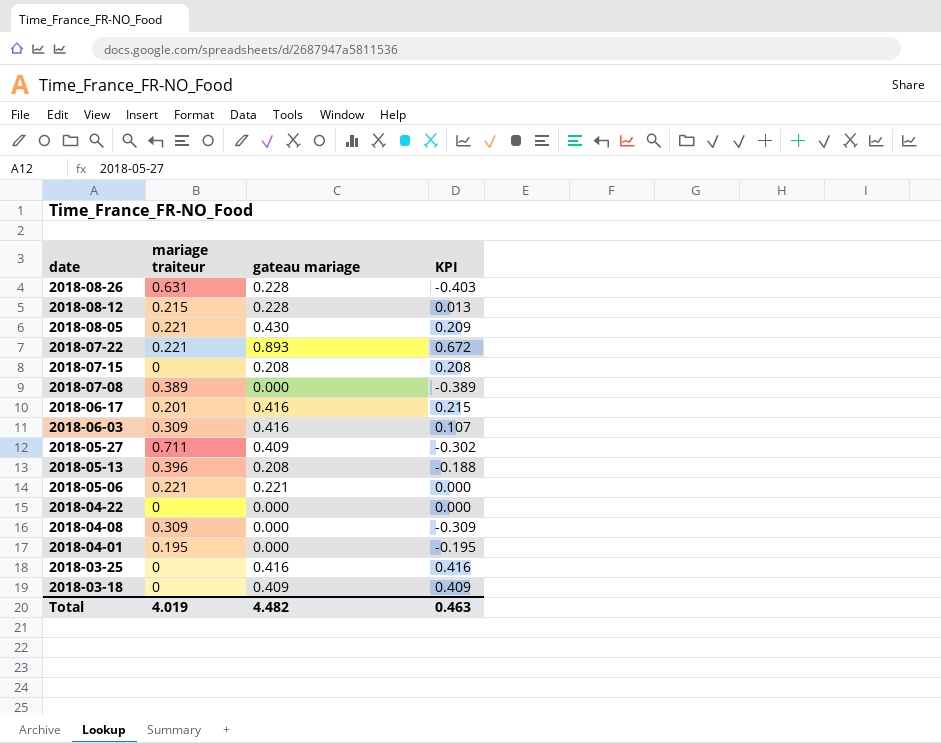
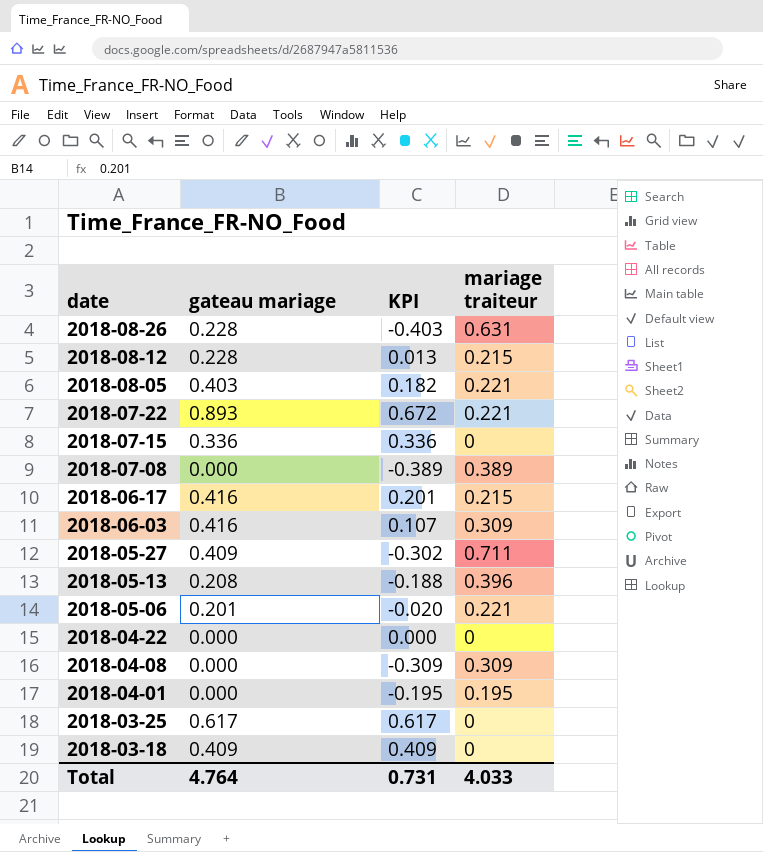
column mariage traiteur | position: 2 -> 4
2018-08-05 | gateau mariage: 0.430 -> 0.403
2018-08-05 | KPI: 0.209 -> 0.182
2018-07-15 | gateau mariage: 0.208 -> 0.336
2018-07-15 | KPI: 0.208 -> 0.336
2018-06-17 | KPI: 0.215 -> 0.201
2018-06-17 | mariage traiteur: 0.201 -> 0.215
2018-05-06 | gateau mariage: 0.221 -> 0.201
2018-05-06 | KPI: 0.000 -> -0.020
2018-03-25 | gateau mariage: 0.416 -> 0.617
2018-03-25 | KPI: 0.416 -> 0.617
Total | gateau mariage: 4.482 -> 4.764
Total | KPI: 0.463 -> 0.731
Total | mariage traiteur: 4.019 -> 4.033

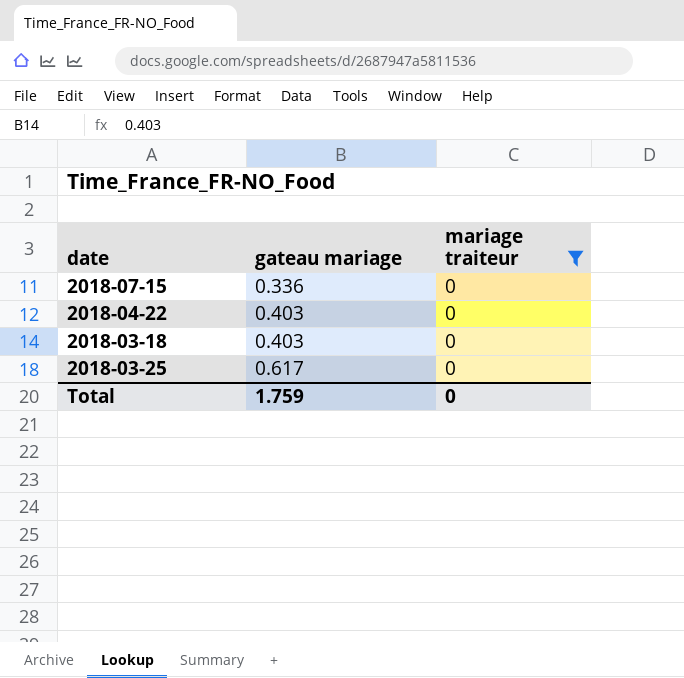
filter: none -> mariage traiteur = 0
row order: date descending -> gateau mariage ascending
column KPI | formula: [gateau mariage] - [mariage traiteur] -> none
2018-04-22 | gateau mariage: 0.000 -> 0.403
2018-03-18 | gateau mariage: 0.409 -> 0.403
Total | gateau mariage: 4.764 -> 1.759
Total | mariage traiteur: 4.033 -> 0

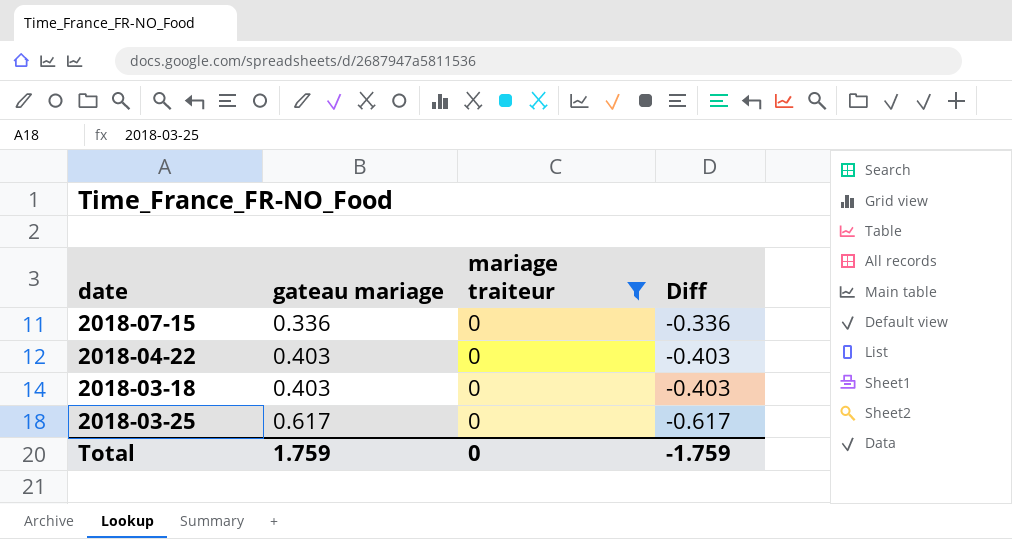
column Diff | formula: none -> [mariage traiteur] - [gateau mariage]

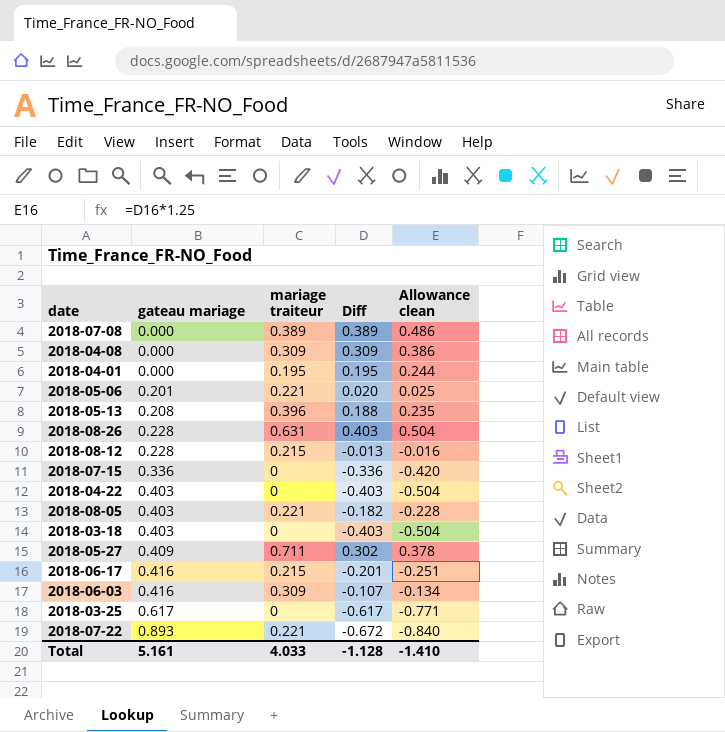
filter: mariage traiteur = 0 -> none
column Allowance clean | formula: none -> [Diff] * 1.25
Total | gateau mariage: 1.759 -> 5.161
Total | mariage traiteur: 0 -> 4.033
Total | Diff: -1.759 -> -1.128

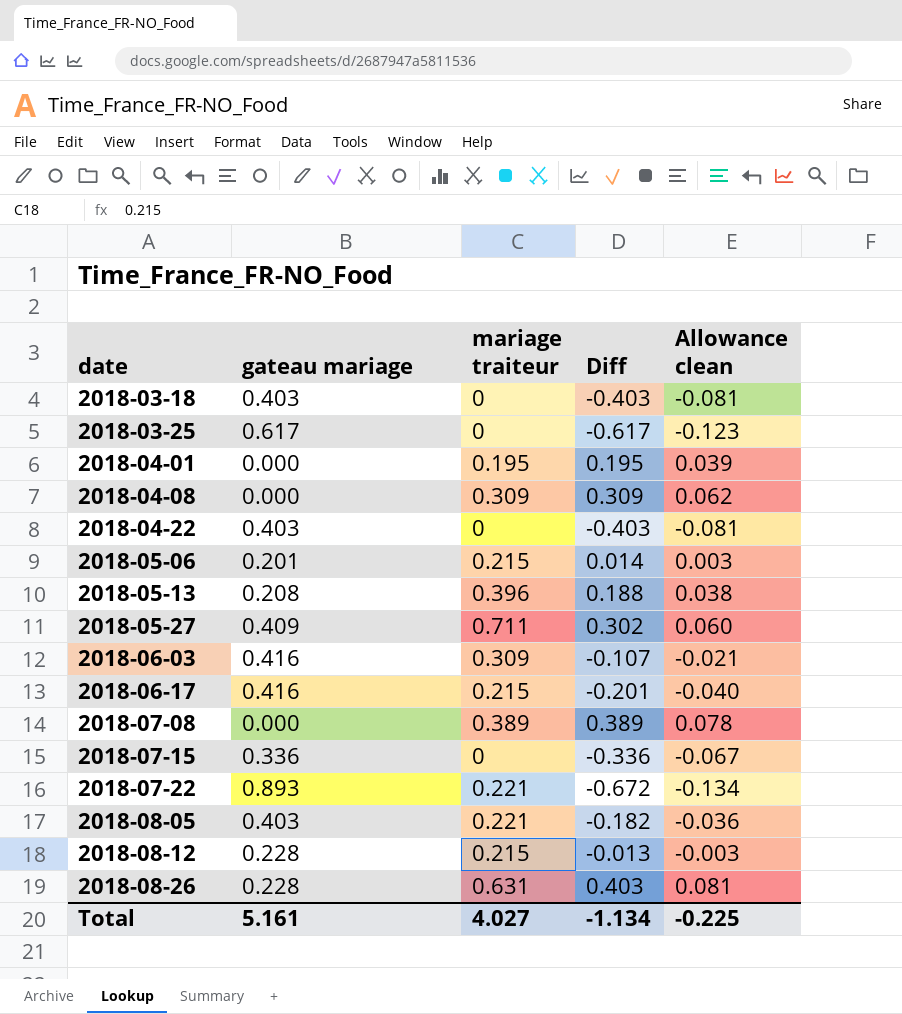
row order: gateau mariage ascending -> date ascending
column Allowance clean | formula: [Diff] * 1.25 -> [Diff] * 0.2
2018-05-06 | mariage traiteur: 0.221 -> 0.215
2018-05-06 | Diff: 0.020 -> 0.014
Total | mariage traiteur: 4.033 -> 4.027
Total | Diff: -1.128 -> -1.134
Total | Allowance clean: -1.410 -> -0.225

